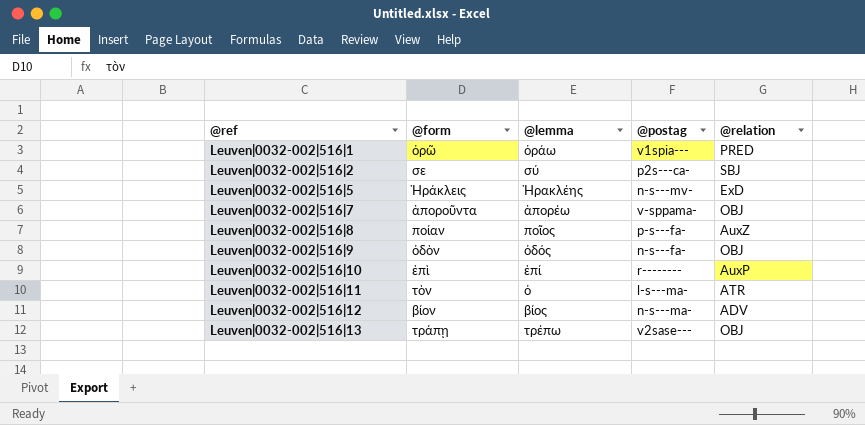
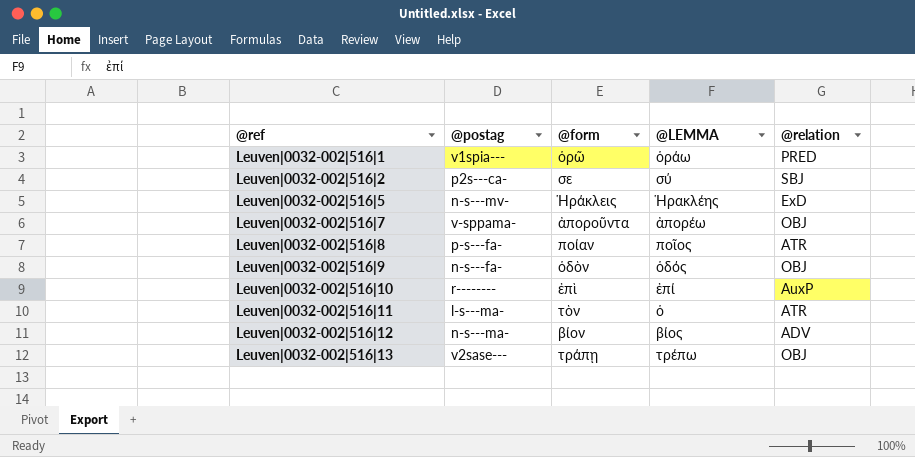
column @postag | position: 4 -> 2
column name: @lemma -> @LEMMA
Leuven|0032-002|516|8 | @relation: AuxZ -> ATR

